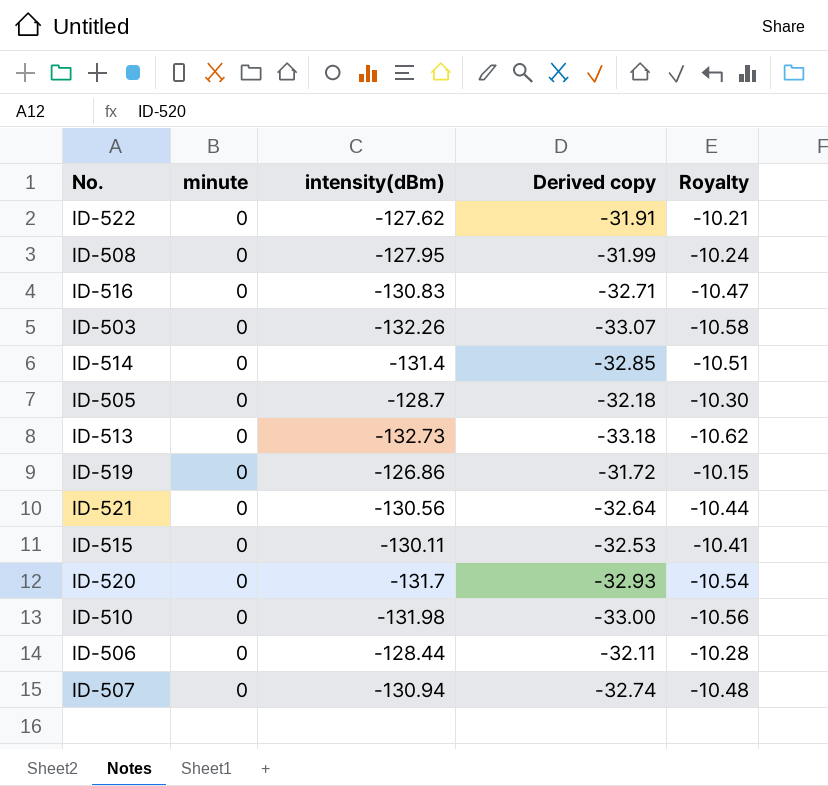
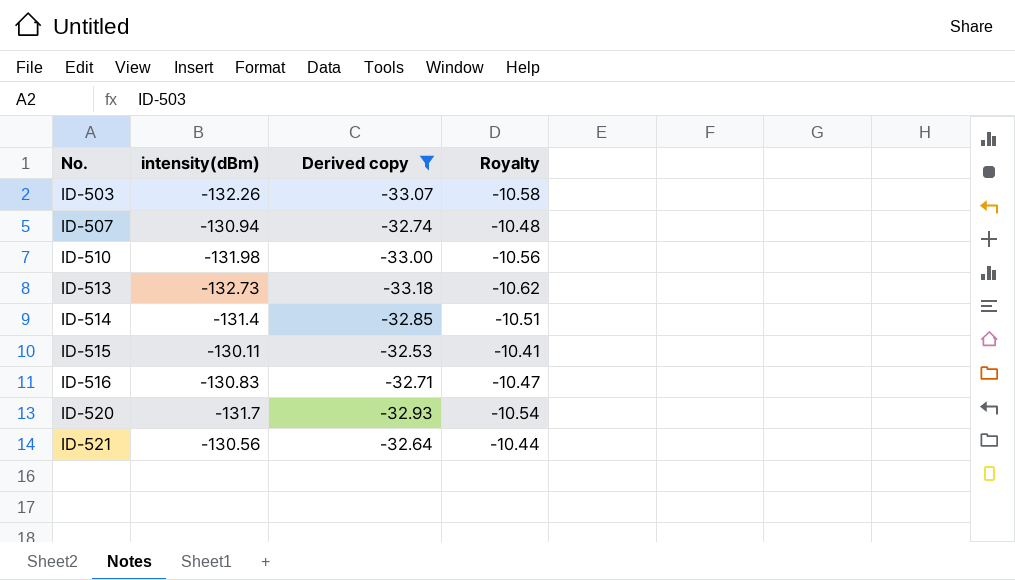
filter: none -> Derived copy <= -32.53
row order: none -> No. ascending
column minute | position: 2 -> none

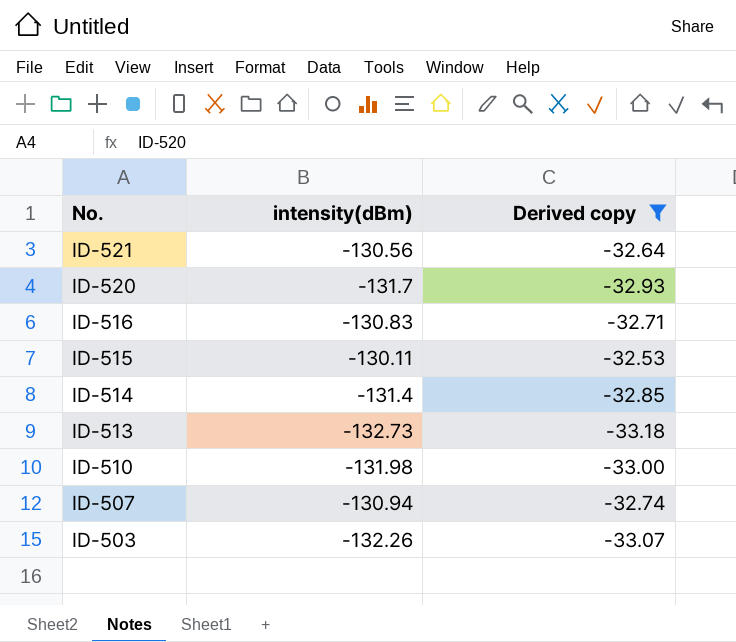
row order: No. ascending -> No. descending
column Royalty | formula: [intensity(dBm)] * 0.08 -> none

